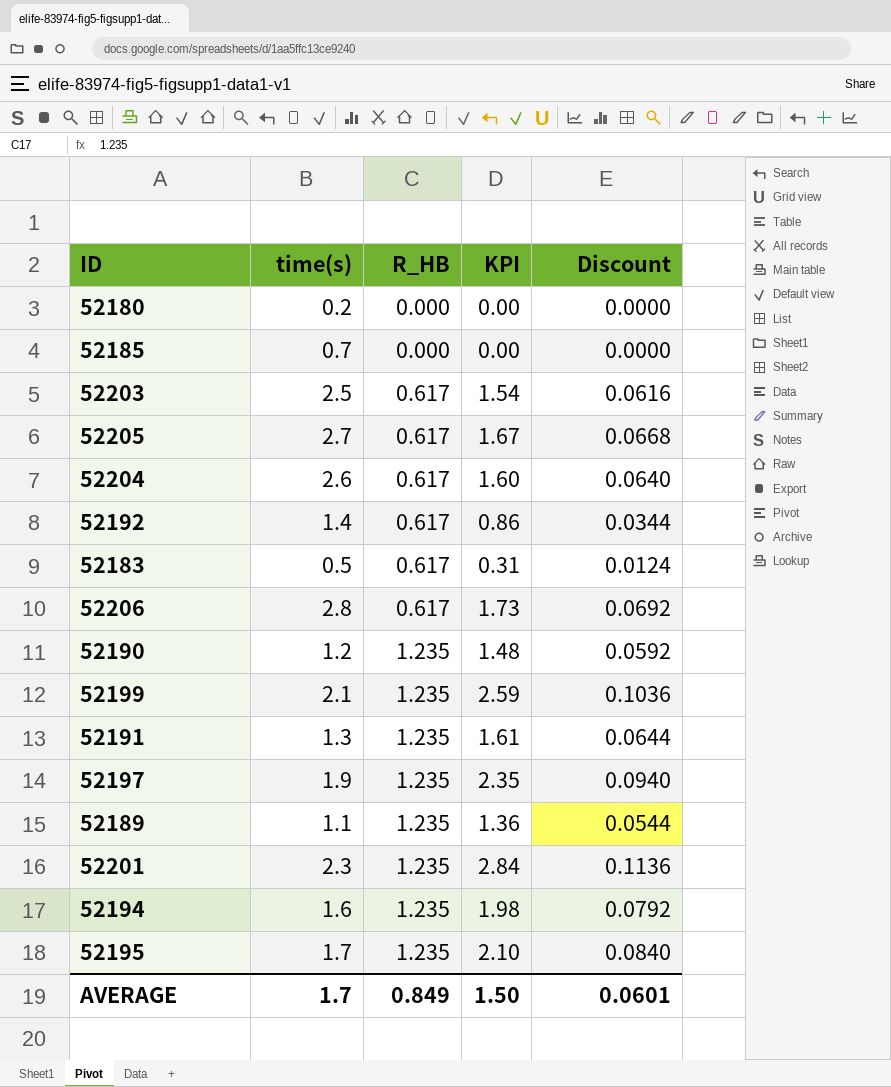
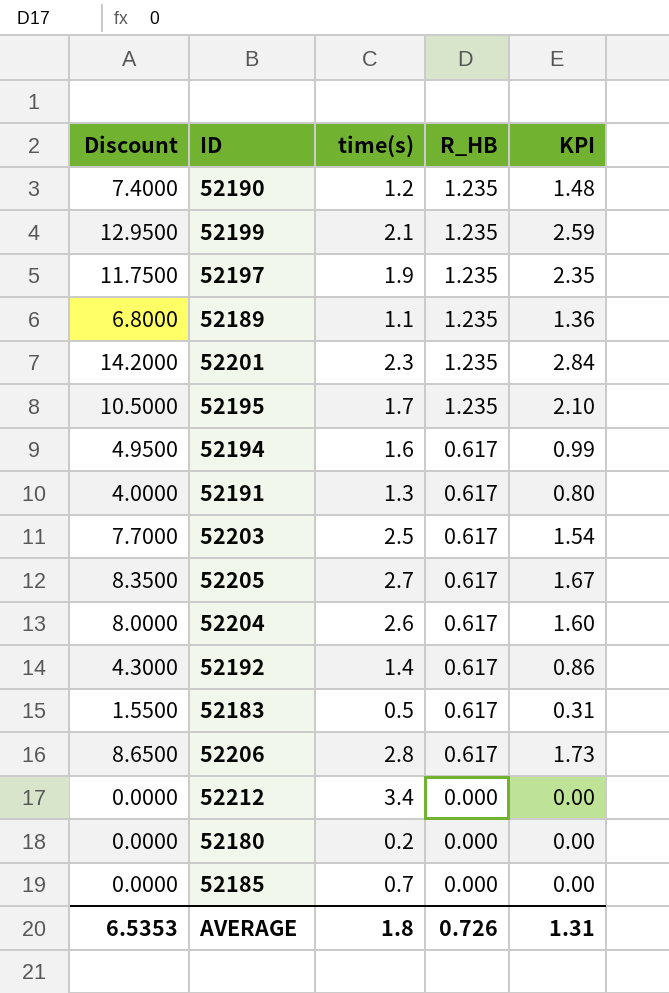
row order: R_HB ascending -> R_HB descending
column Discount | formula: [KPI] * 0.04 -> [KPI] * 5
column Discount | position: 5 -> 1
52194 | R_HB: 1.235 -> 0.617
52194 | KPI: 1.98 -> 0.99
52191 | R_HB: 1.235 -> 0.617
52191 | KPI: 1.61 -> 0.80
row 52212: none -> 0.0000 | 3.4 | 0.000 | 0.00
AVERAGE | Discount: 0.0601 -> 6.5353
AVERAGE | time(s): 1.7 -> 1.8
AVERAGE | R_HB: 0.849 -> 0.726
AVERAGE | KPI: 1.50 -> 1.31

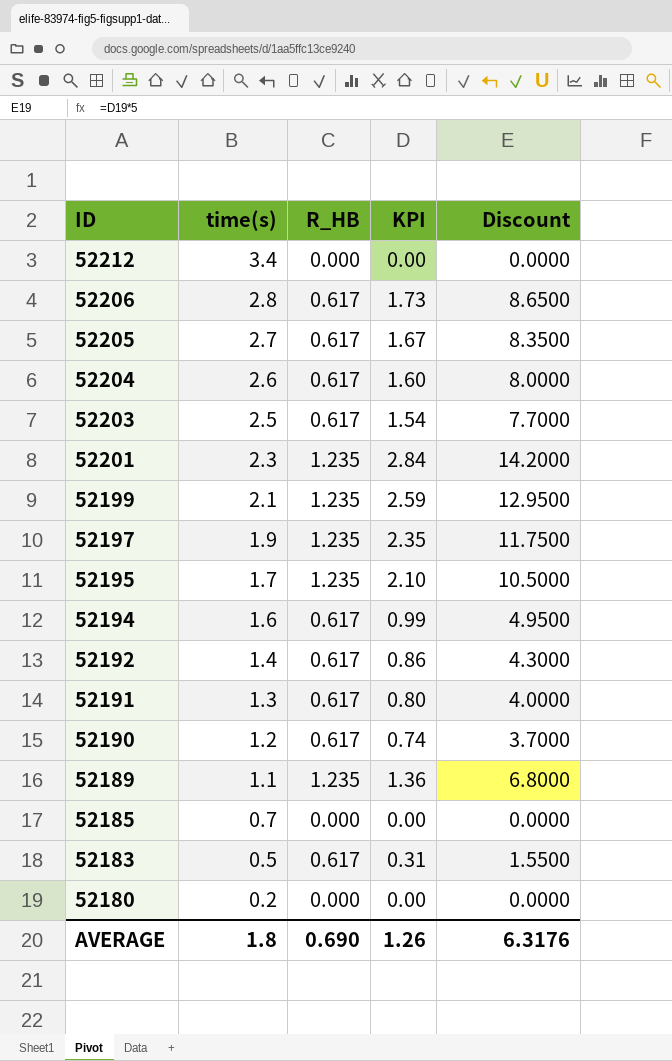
row order: R_HB descending -> ID descending
column Discount | position: 1 -> 5
52190 | R_HB: 1.235 -> 0.617
52190 | KPI: 1.48 -> 0.74
52190 | Discount: 7.4000 -> 3.7000
AVERAGE | R_HB: 0.726 -> 0.690
AVERAGE | KPI: 1.31 -> 1.26
AVERAGE | Discount: 6.5353 -> 6.3176

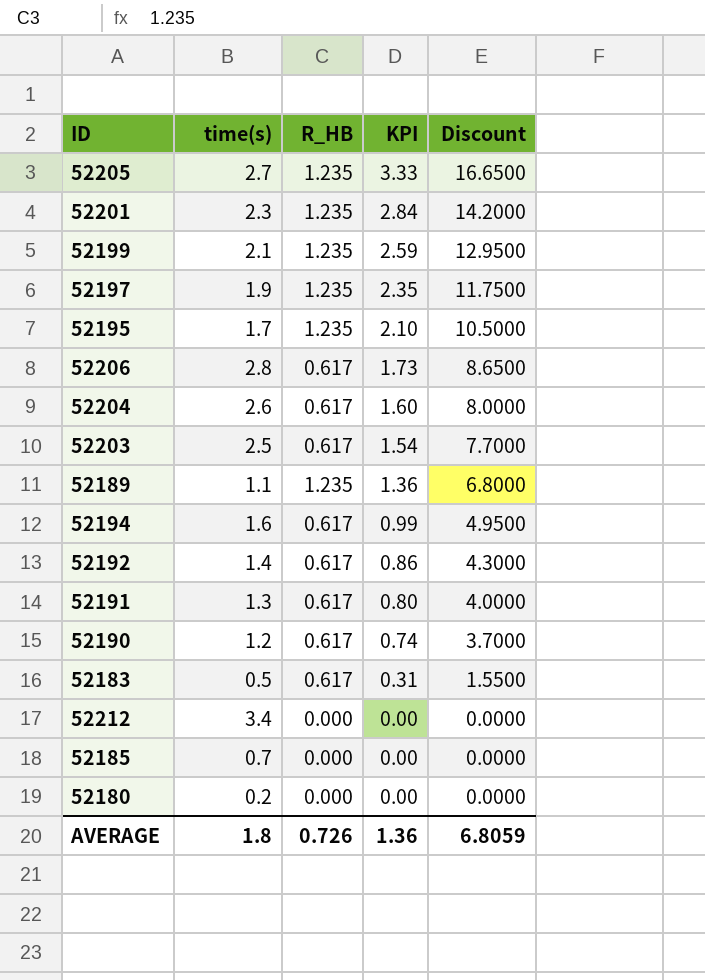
row order: ID descending -> KPI descending
52205 | R_HB: 0.617 -> 1.235
52205 | KPI: 1.67 -> 3.33
52205 | Discount: 8.3500 -> 16.6500
AVERAGE | R_HB: 0.690 -> 0.726
AVERAGE | KPI: 1.26 -> 1.36
AVERAGE | Discount: 6.3176 -> 6.8059

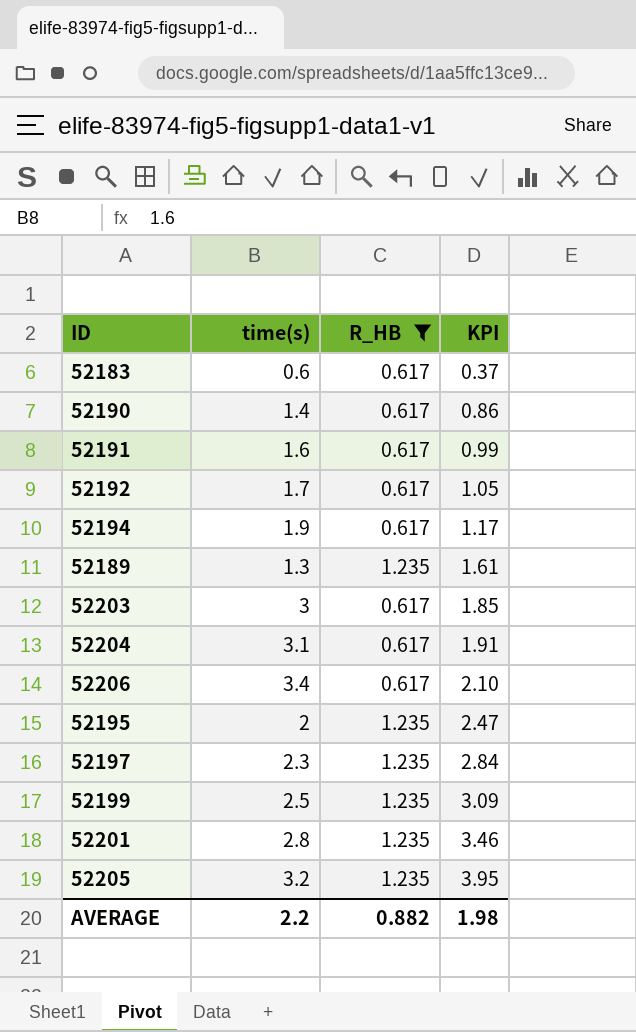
filter: none -> R_HB != 0.000
row order: KPI descending -> KPI ascending
column Discount | formula: [KPI] * 5 -> none
52183 | time(s): 0.5 -> 0.6
52183 | KPI: 0.31 -> 0.37
52190 | time(s): 1.2 -> 1.4
52190 | KPI: 0.74 -> 0.86
52191 | time(s): 1.3 -> 1.6
52191 | KPI: 0.80 -> 0.99
52192 | time(s): 1.4 -> 1.7
52192 | KPI: 0.86 -> 1.05
52194 | time(s): 1.6 -> 1.9
52194 | KPI: 0.99 -> 1.17
52189 | time(s): 1.1 -> 1.3
52189 | KPI: 1.36 -> 1.61
52203 | time(s): 2.5 -> 3
52203 | KPI: 1.54 -> 1.85
52204 | time(s): 2.6 -> 3.1
52204 | KPI: 1.60 -> 1.91
52206 | time(s): 2.8 -> 3.4
52206 | KPI: 1.73 -> 2.10
52195 | time(s): 1.7 -> 2
52195 | KPI: 2.10 -> 2.47
52197 | time(s): 1.9 -> 2.3
52197 | KPI: 2.35 -> 2.84
52199 | time(s): 2.1 -> 2.5
52199 | KPI: 2.59 -> 3.09
52201 | time(s): 2.3 -> 2.8
52201 | KPI: 2.84 -> 3.46
52205 | time(s): 2.7 -> 3.2
52205 | KPI: 3.33 -> 3.95
AVERAGE | time(s): 1.8 -> 2.2
AVERAGE | R_HB: 0.726 -> 0.882
AVERAGE | KPI: 1.36 -> 1.98

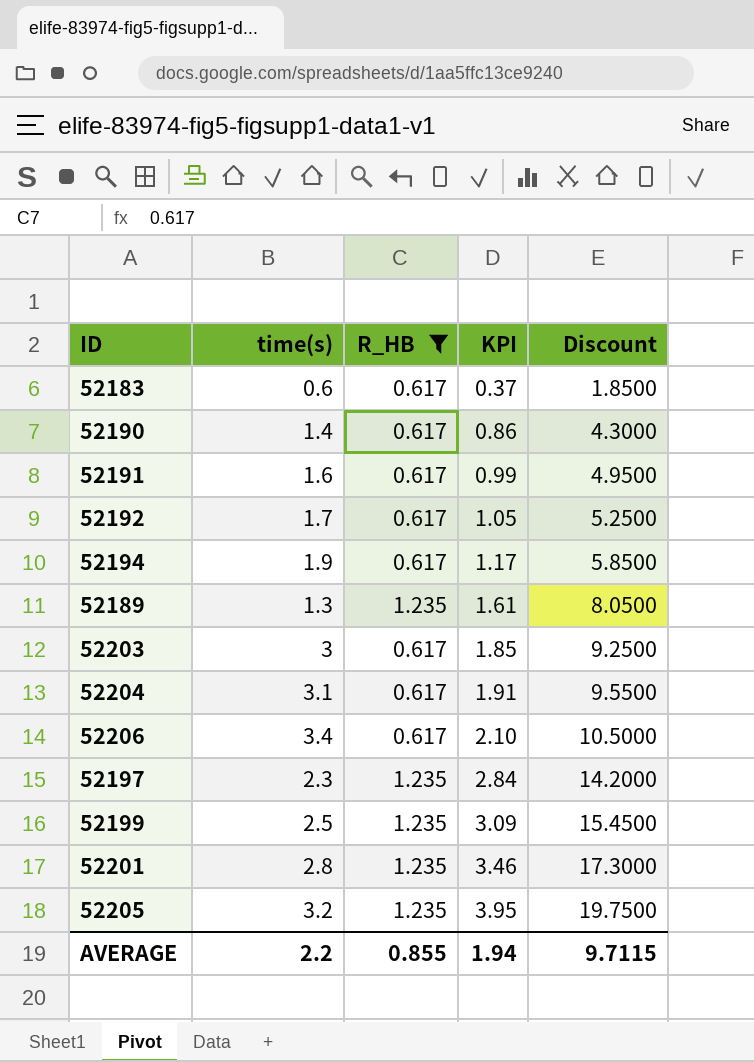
column Discount | formula: none -> [KPI] * 5
row 52195: 2 | 1.235 | 2.47 -> none
AVERAGE | R_HB: 0.882 -> 0.855
AVERAGE | KPI: 1.98 -> 1.94

